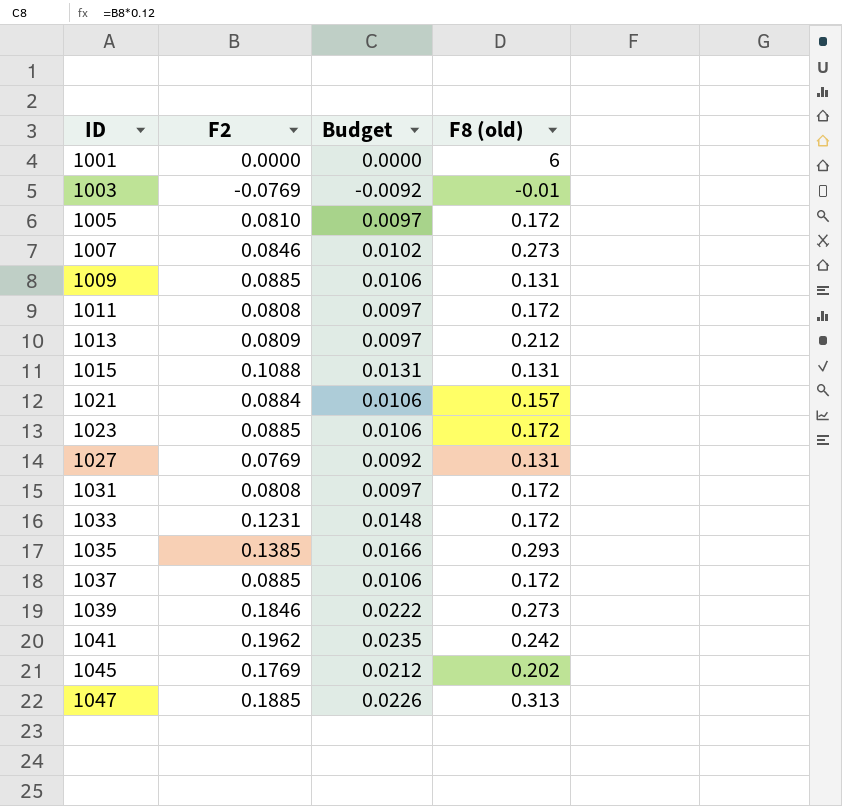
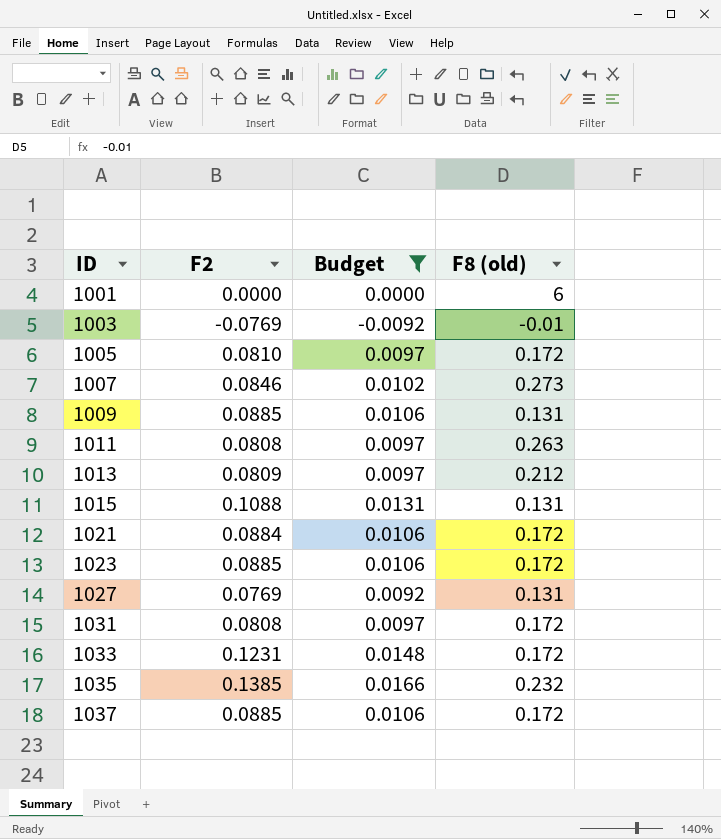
filter: none -> Budget <= 0.0166
1011 | F8 (old): 0.172 -> 0.263
1021 | F8 (old): 0.157 -> 0.172
1035 | F8 (old): 0.293 -> 0.232

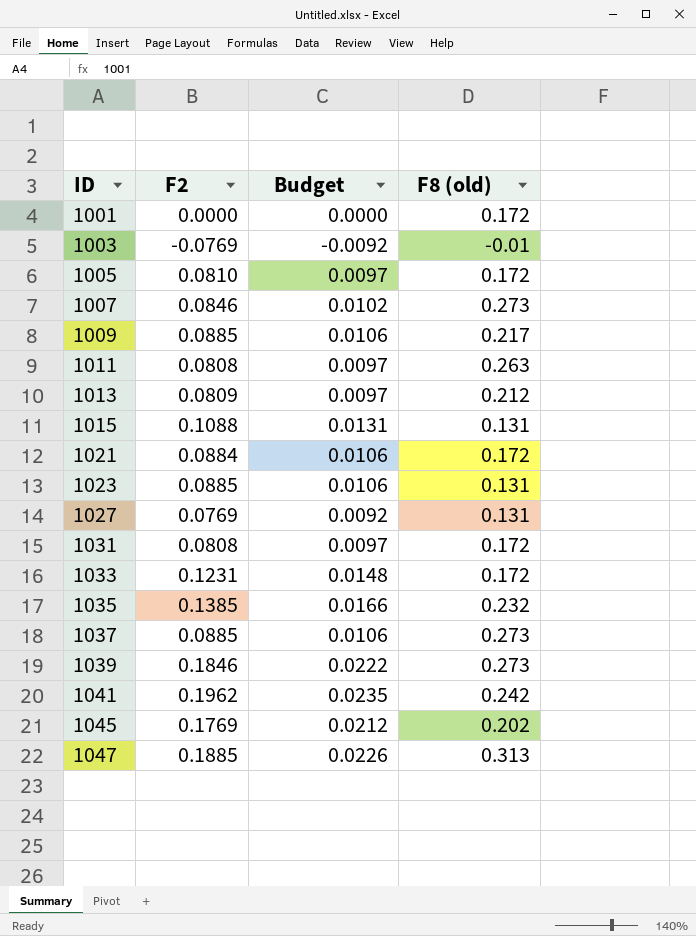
filter: Budget <= 0.0166 -> none
1001 | F8 (old): 6 -> 0.172
1009 | F8 (old): 0.131 -> 0.217
1023 | F8 (old): 0.172 -> 0.131
1037 | F8 (old): 0.172 -> 0.273

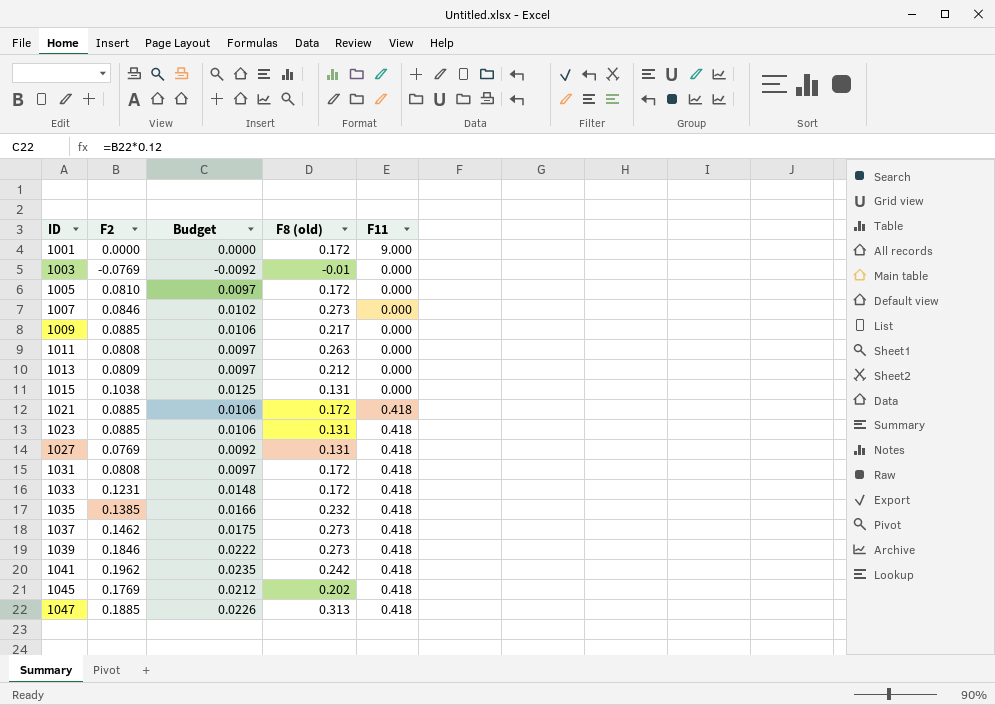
column F11 | position: none -> 5
1015 | F2: 0.1088 -> 0.1038
1015 | Budget: 0.0131 -> 0.0125
1021 | F2: 0.0884 -> 0.0885
1037 | F2: 0.0885 -> 0.1462
1037 | Budget: 0.0106 -> 0.0175

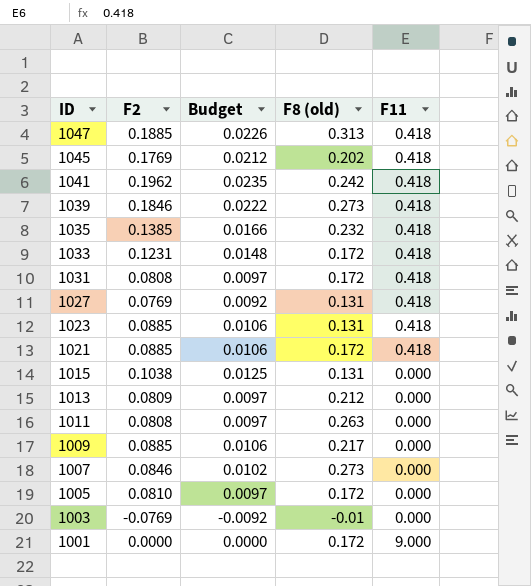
row order: ID ascending -> ID descending
row 1037: 0.1462 | 0.0175 | 0.273 | 0.418 -> none

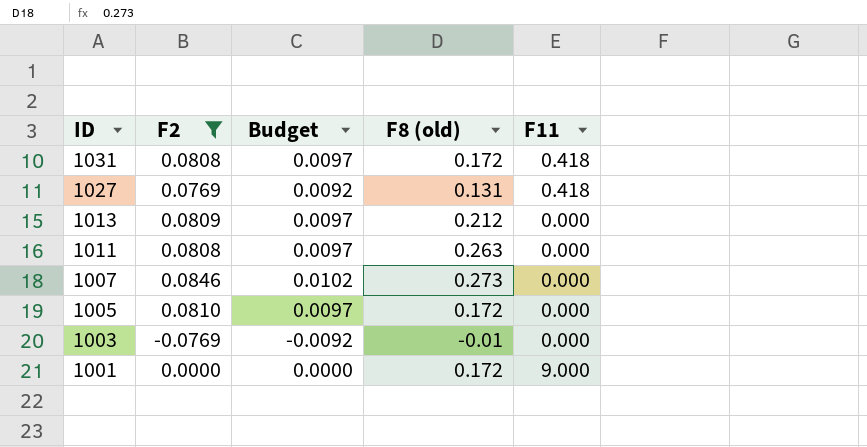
filter: none -> F2 <= 0.0846

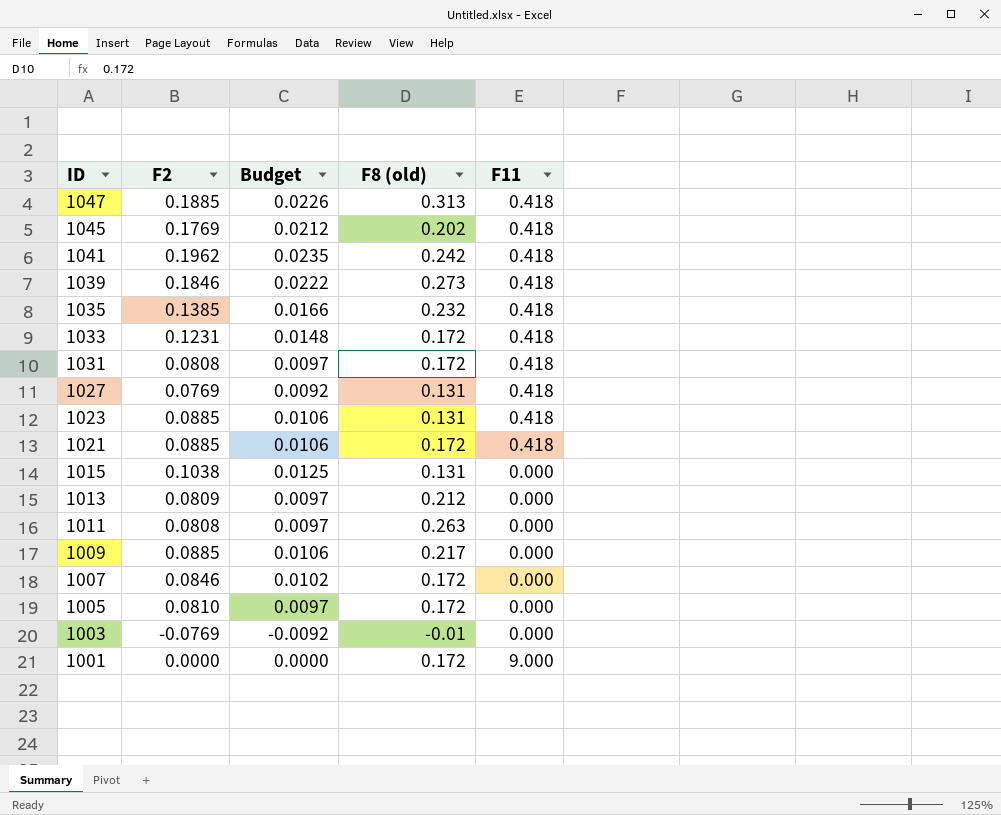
filter: F2 <= 0.0846 -> none
1007 | F8 (old): 0.273 -> 0.172

